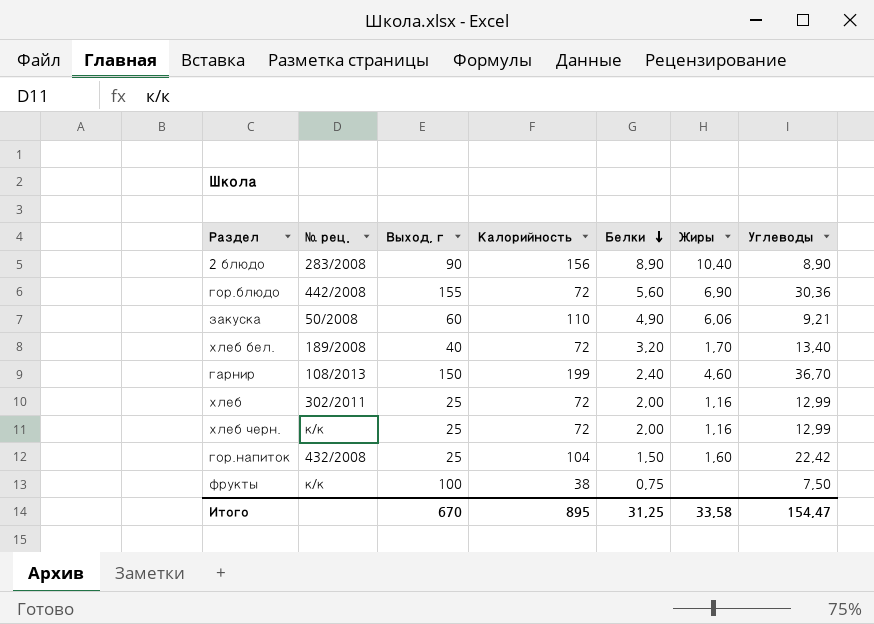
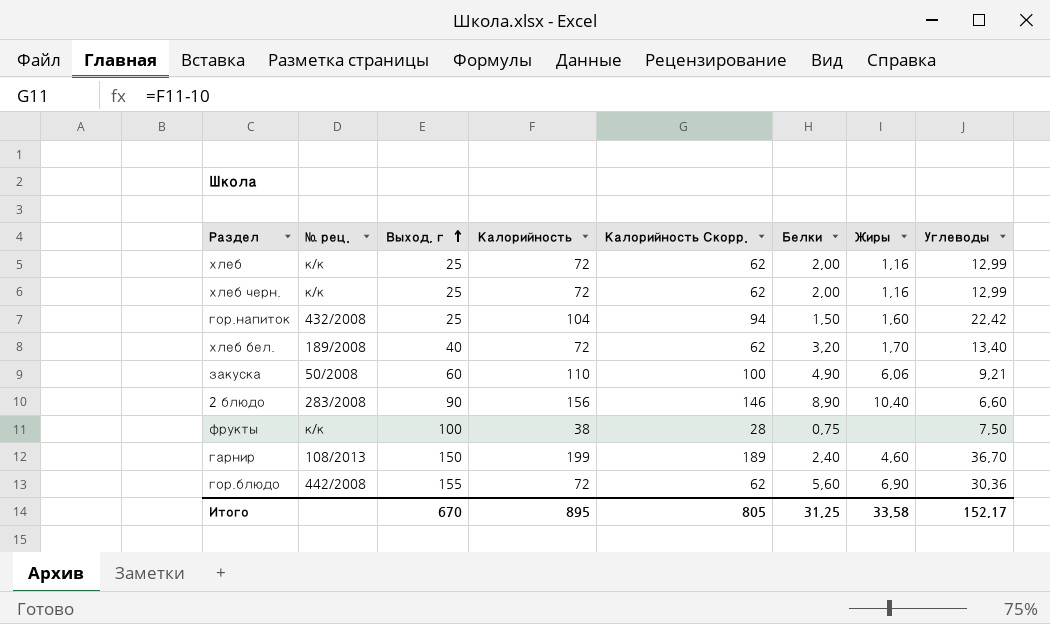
row order: Белки descending -> Выход, г ascending
column Калорийность Скорр. | formula: none -> [Калорийность] - 10
хлеб | № рец.: 302/2011 -> к/к
2 блюдо | Углеводы: 8,90 -> 6,60
Итого | Углеводы: 154,47 -> 152,17

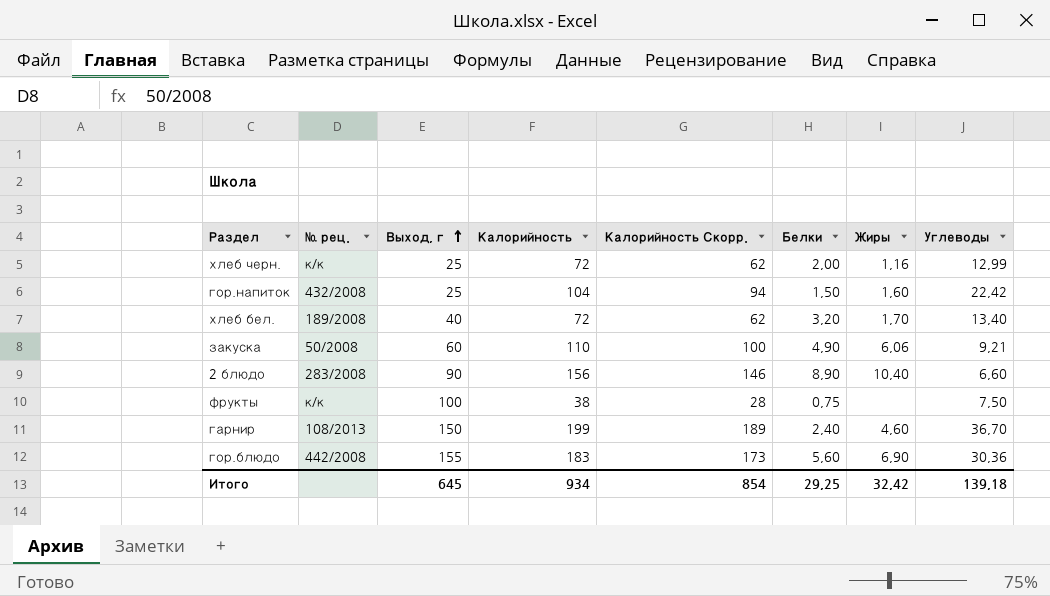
row хлеб: к/к | 25 | 72 | 62 | 2,00 | 1,16 | 12,99 -> none
гор.блюдо | Калорийность: 72 -> 183
гор.блюдо | Калорийность Скорр.: 62 -> 173
Итого | Выход, г: 670 -> 645
Итого | Калорийность: 895 -> 934
Итого | Калорийность Скорр.: 805 -> 854
Итого | Белки: 31,25 -> 29,25
Итого | Жиры: 33,58 -> 32,42
Итого | Углеводы: 152,17 -> 139,18

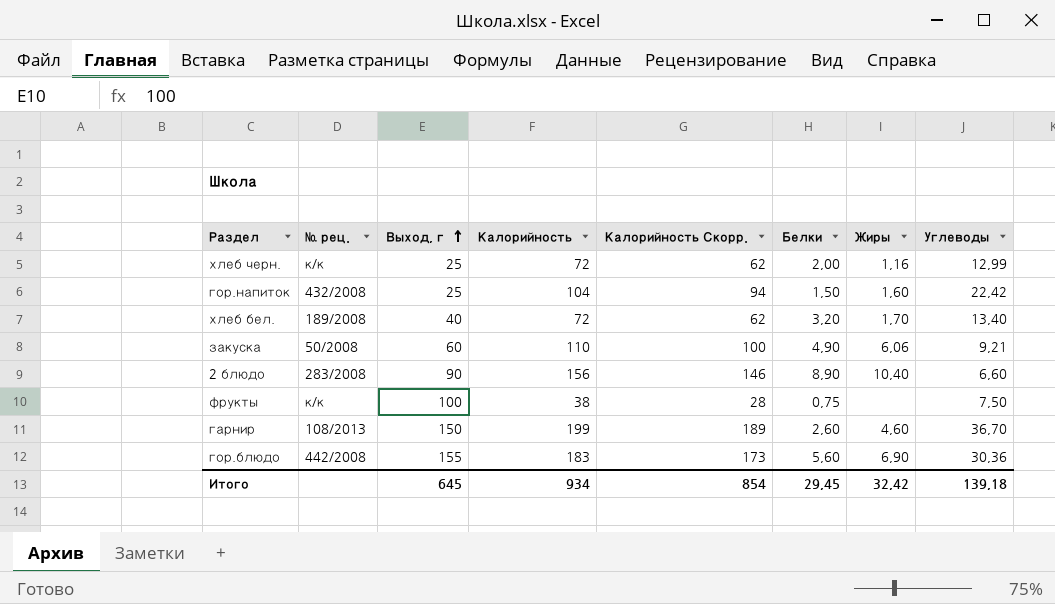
гарнир | Белки: 2,40 -> 2,60
Итого | Белки: 29,25 -> 29,45

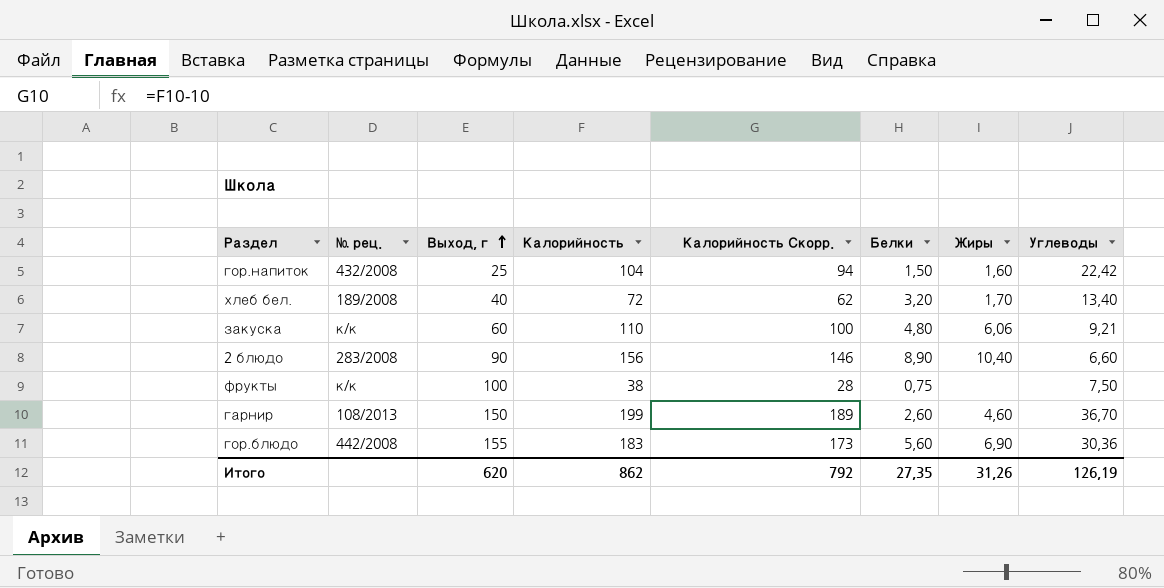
row хлеб черн.: к/к | 25 | 72 | 62 | 2,00 | 1,16 | 12,99 -> none
закуска | № рец.: 50/2008 -> к/к
закуска | Белки: 4,90 -> 4,80
Итого | Выход, г: 645 -> 620
Итого | Калорийность: 934 -> 862
Итого | Калорийность Скорр.: 854 -> 792
Итого | Белки: 29,45 -> 27,35
Итого | Жиры: 32,42 -> 31,26
Итого | Углеводы: 139,18 -> 126,19

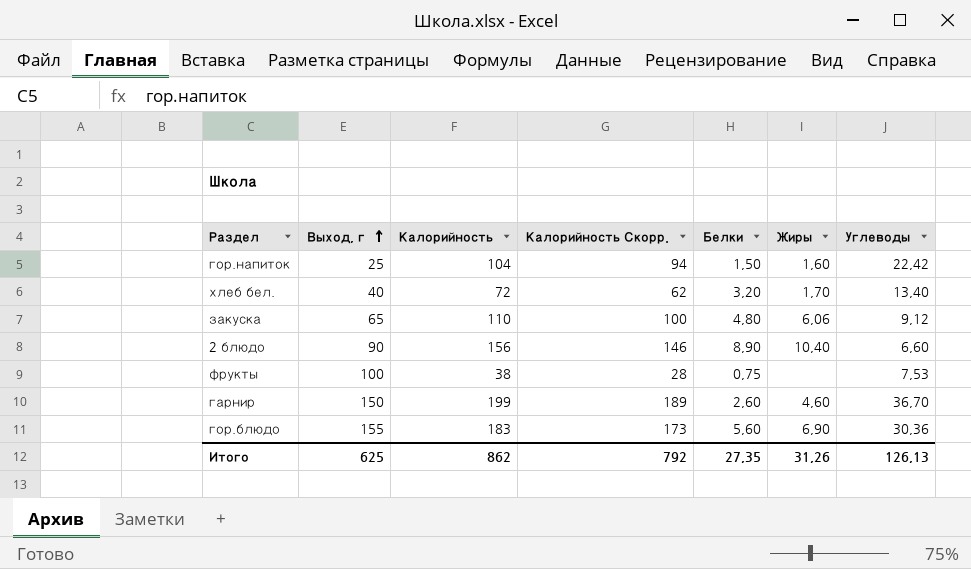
column № рец. | position: 2 -> none
закуска | Выход, г: 60 -> 65
закуска | Углеводы: 9,21 -> 9,12
фрукты | Углеводы: 7,50 -> 7,53
Итого | Выход, г: 620 -> 625
Итого | Углеводы: 126,19 -> 126,13

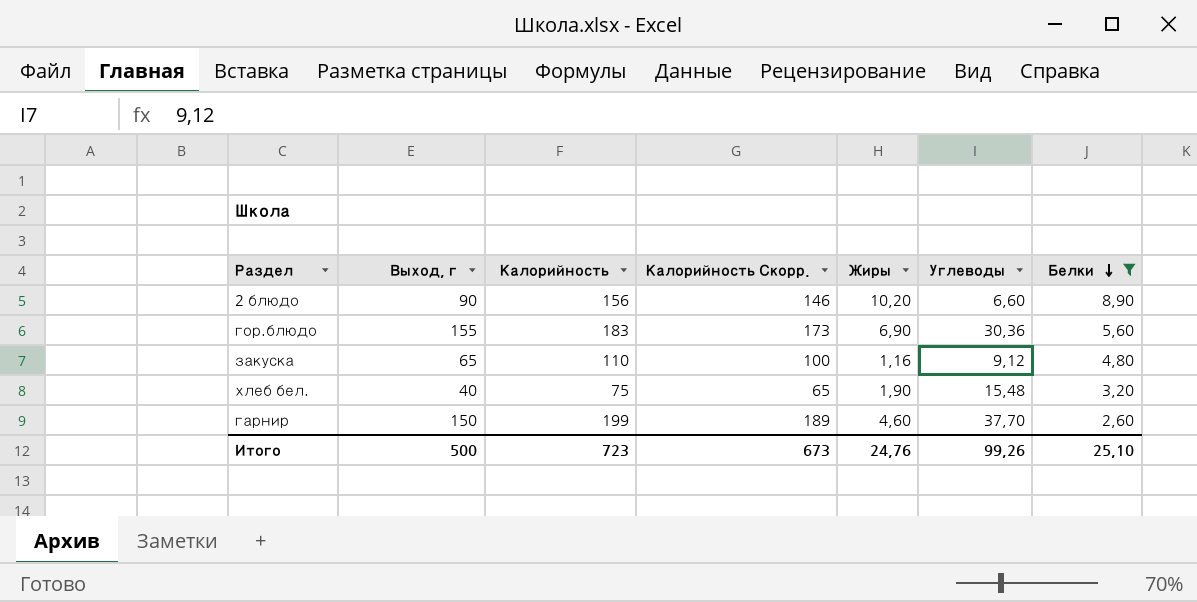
filter: none -> Белки >= 2,60
row order: Выход, г ascending -> Белки descending
column Белки | position: 5 -> 7
2 блюдо | Жиры: 10,40 -> 10,20
закуска | Жиры: 6,06 -> 1,16
хлеб бел. | Калорийность: 72 -> 75
хлеб бел. | Калорийность Скорр.: 62 -> 65
хлеб бел. | Жиры: 1,70 -> 1,90
хлеб бел. | Углеводы: 13,40 -> 15,48
гарнир | Углеводы: 36,70 -> 37,70
Итого | Выход, г: 625 -> 500
Итого | Калорийность: 862 -> 723
Итого | Калорийность Скорр.: 792 -> 673
Итого | Жиры: 31,26 -> 24,76
Итого | Углеводы: 126,13 -> 99,26
Итого | Белки: 27,35 -> 25,10

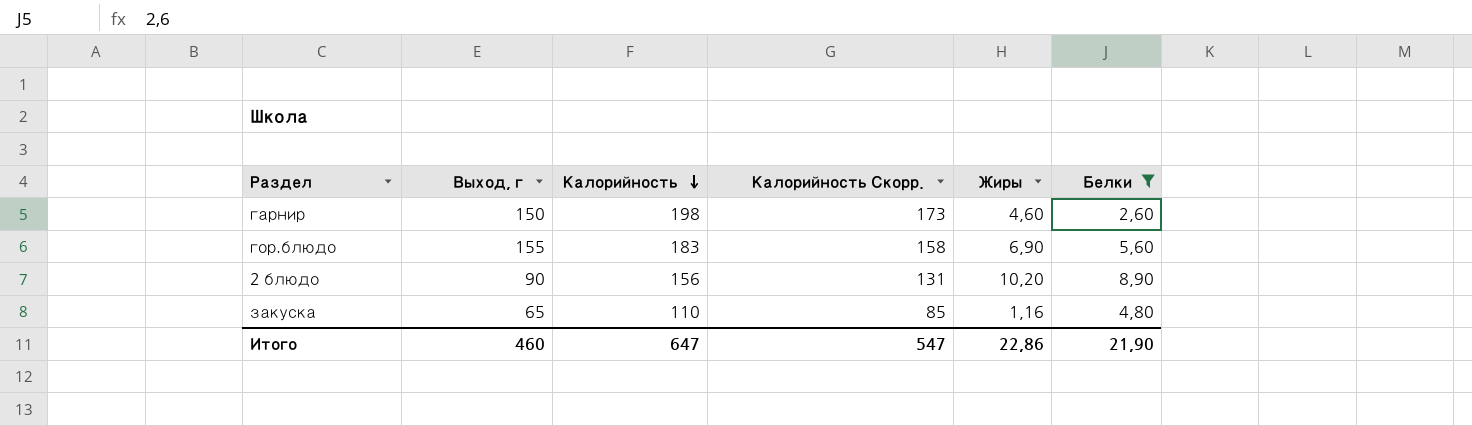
row order: Белки descending -> Калорийность descending
column Углеводы | position: 6 -> none
column Калорийность Скорр. | formula: [Калорийность] - 10 -> [Калорийность] - 25
row хлеб бел.: 40 | 75 | 65 | 1,90 | 15,48 | 3,20 -> none
гарнир | Калорийность: 199 -> 198
Итого | Выход, г: 500 -> 460
Итого | Калорийность: 723 -> 647
Итого | Калорийность Скорр.: 673 -> 547
Итого | Жиры: 24,76 -> 22,86
Итого | Белки: 25,10 -> 21,90

